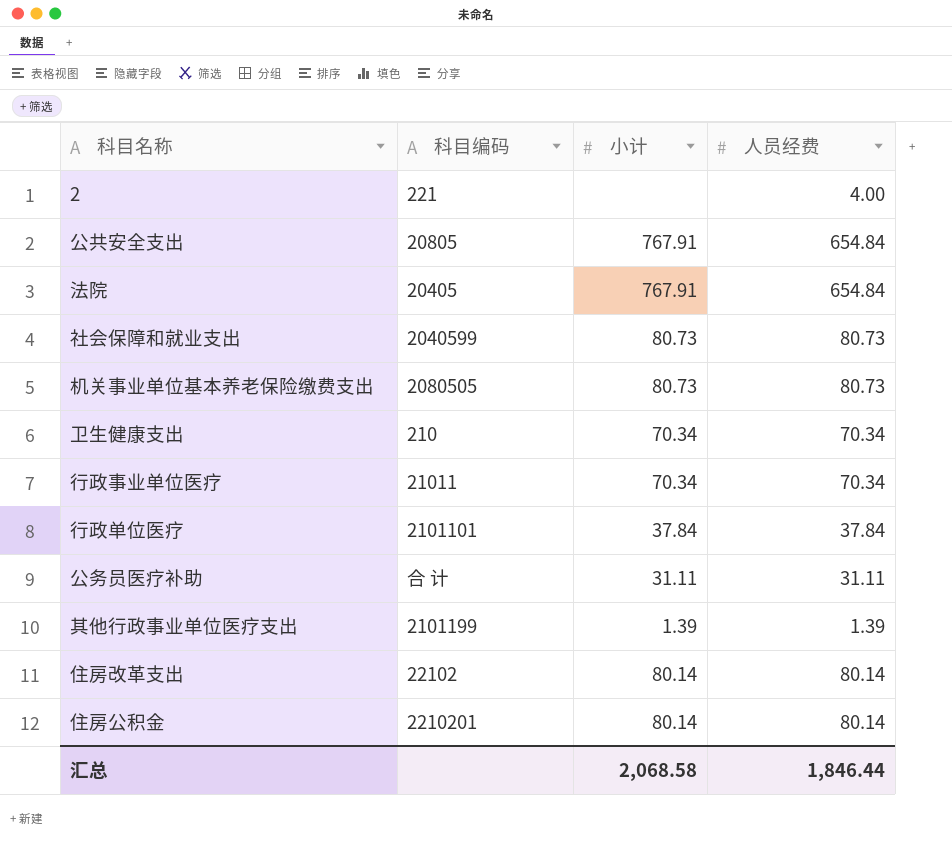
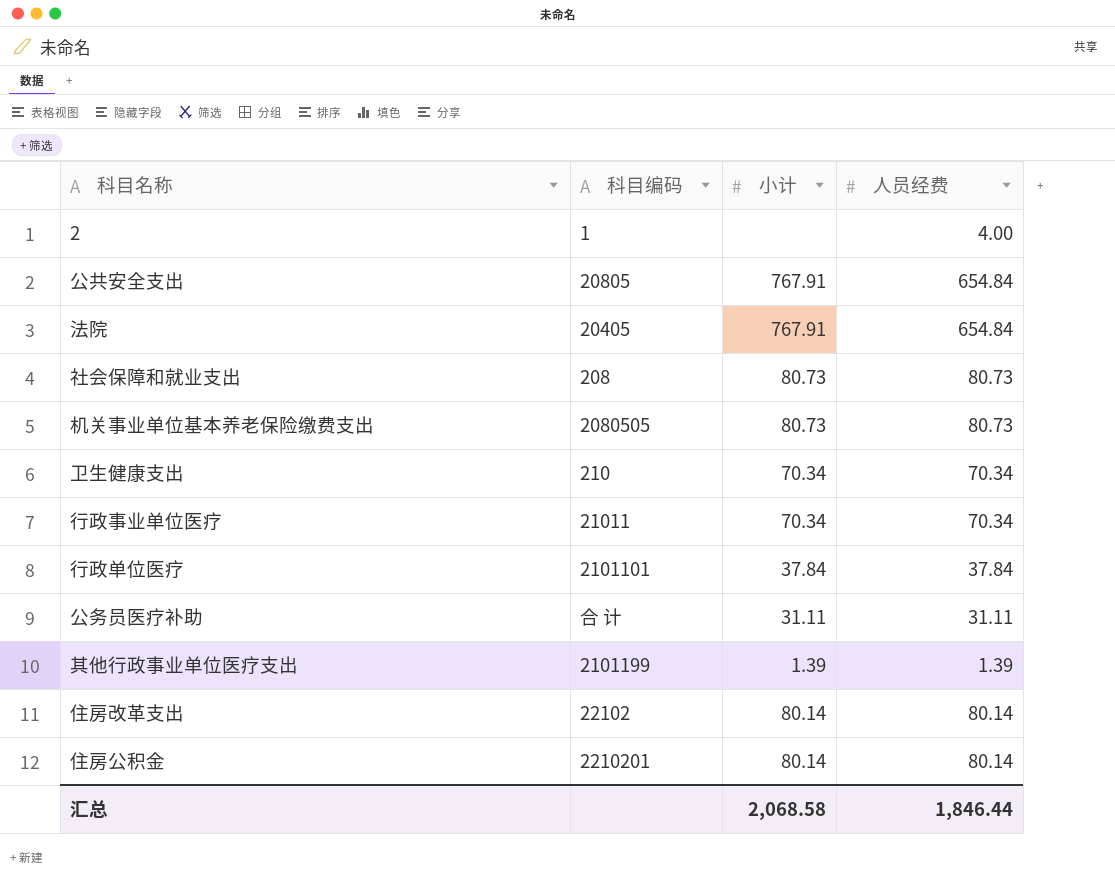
2 | 科目编码: 221 -> 1
社会保障和就业支出 | 科目编码: 2040599 -> 208

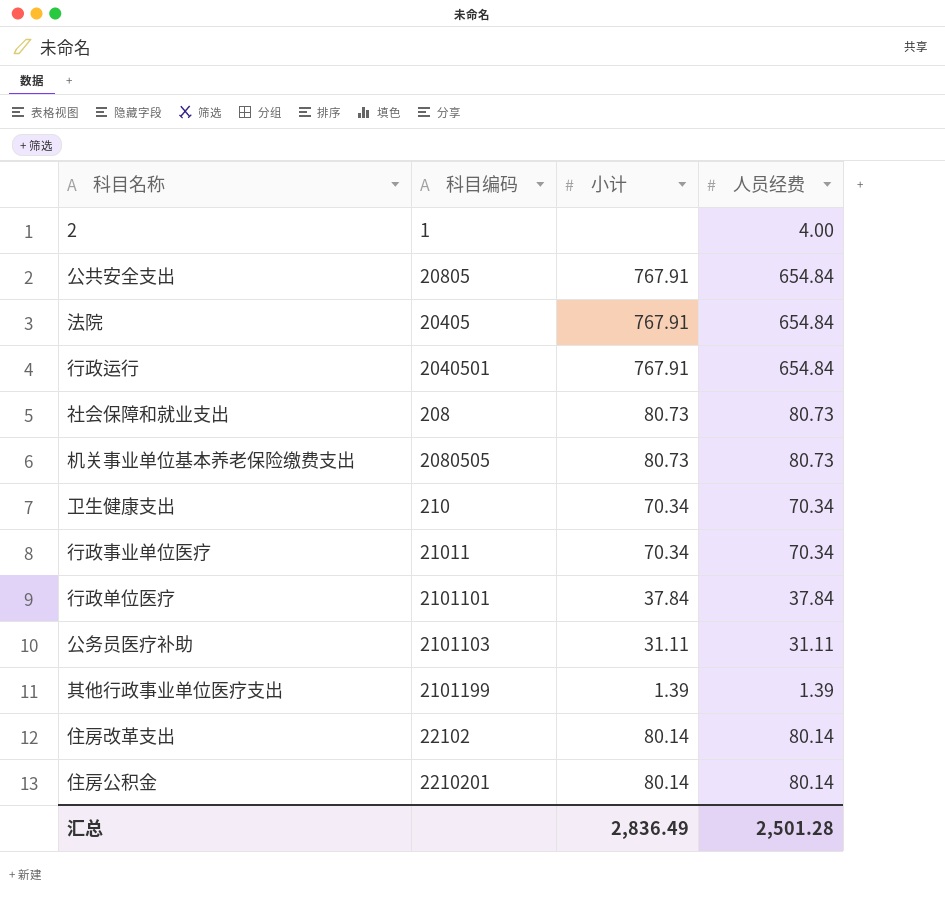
row 行政运行: none -> 2040501 | 767.91 | 654.84
公务员医疗补助 | 科目编码: 合 计 -> 2101103
汇总 | 小计: 2,068.58 -> 2,836.49
汇总 | 人员经费: 1,846.44 -> 2,501.28

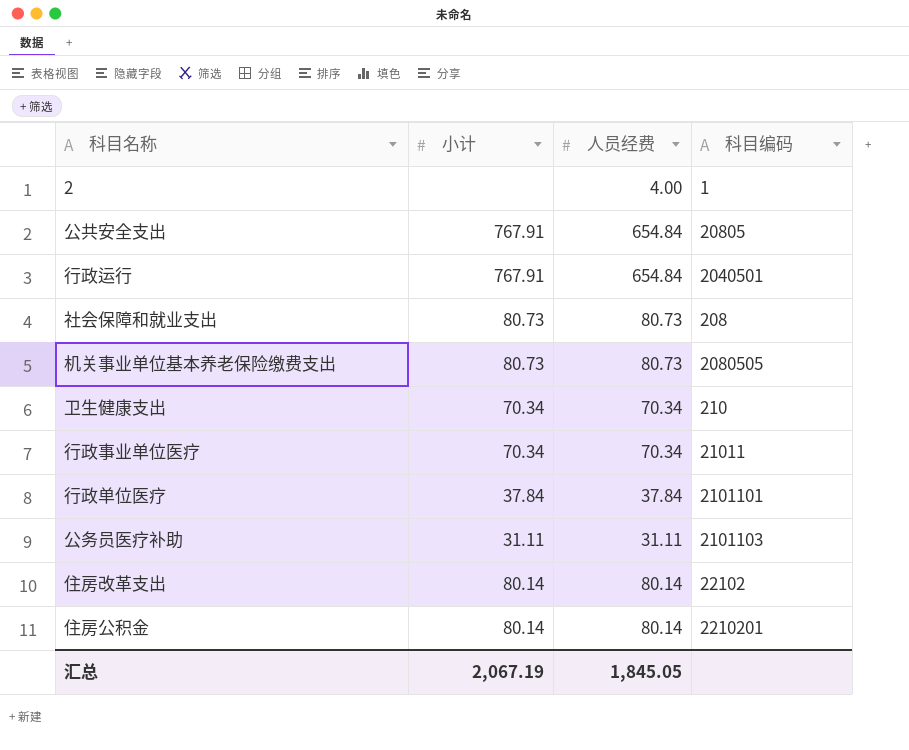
column 科目编码 | position: 2 -> 4
row 法院: 20405 | 767.91 | 654.84 -> none
row 其他行政事业单位医疗支出: 2101199 | 1.39 | 1.39 -> none
汇总 | 小计: 2,836.49 -> 2,067.19
汇总 | 人员经费: 2,501.28 -> 1,845.05

